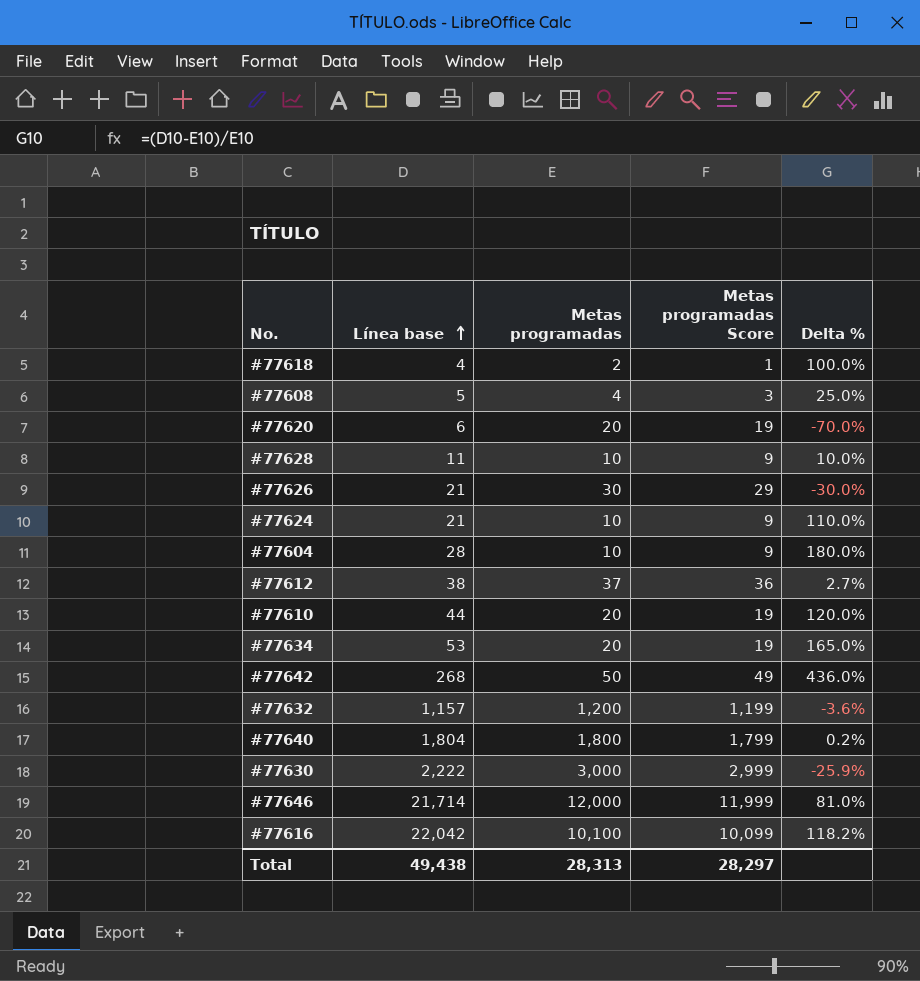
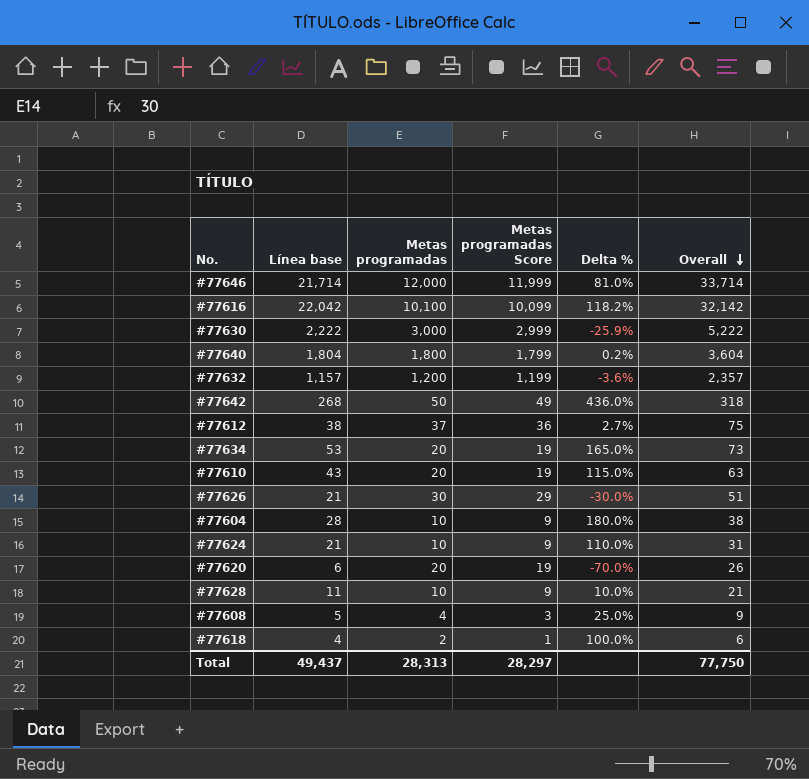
row order: Línea base ascending -> Overall descending
column Overall | formula: none -> [Línea base] + [Metas programadas]
#77610 | Línea base: 44 -> 43
#77610 | Delta %: 120.0% -> 115.0%
Total | Línea base: 49,438 -> 49,437

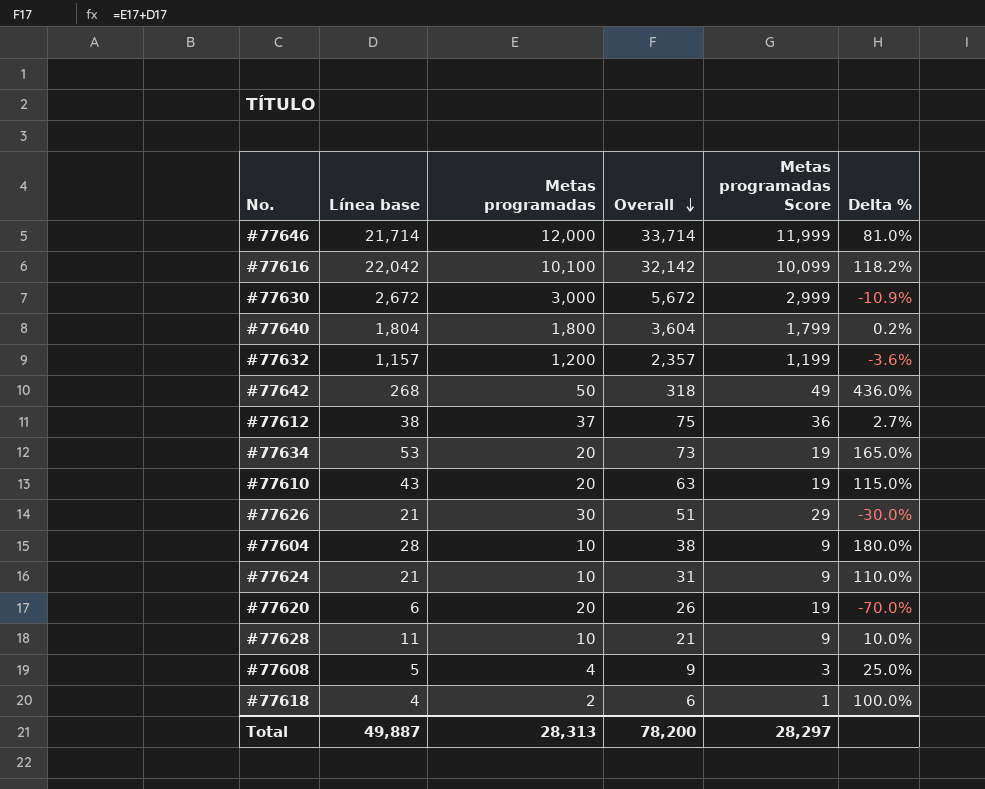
column Overall | position: 6 -> 4
#77630 | Línea base: 2,222 -> 2,672
#77630 | Overall: 5,222 -> 5,672
#77630 | Delta %: -25.9% -> -10.9%
Total | Línea base: 49,437 -> 49,887
Total | Overall: 77,750 -> 78,200

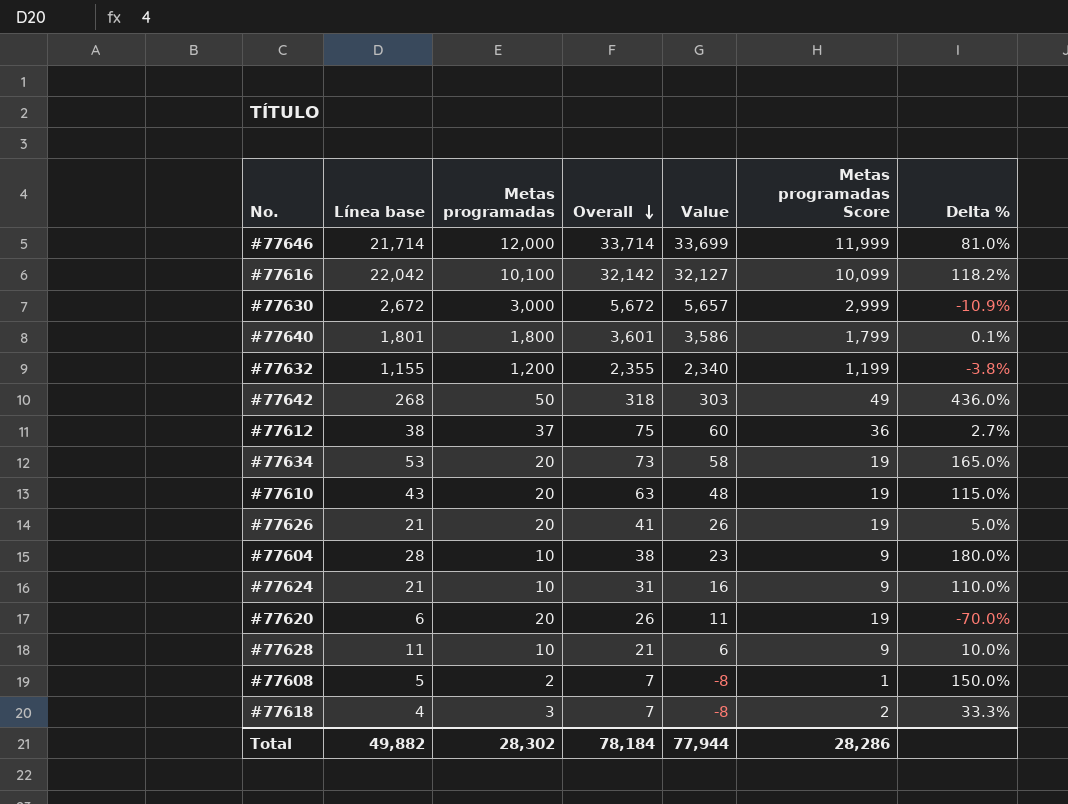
column Value | formula: none -> [Overall] - 15
#77640 | Línea base: 1,804 -> 1,801
#77640 | Overall: 3,604 -> 3,601
#77640 | Delta %: 0.2% -> 0.1%
#77632 | Línea base: 1,157 -> 1,155
#77632 | Overall: 2,357 -> 2,355
#77632 | Delta %: -3.6% -> -3.8%
#77626 | Metas programadas: 30 -> 20
#77626 | Overall: 51 -> 41
#77626 | Metas programadas Score: 29 -> 19
#77626 | Delta %: -30.0% -> 5.0%
#77608 | Metas programadas: 4 -> 2
#77608 | Overall: 9 -> 7
#77608 | Metas programadas Score: 3 -> 1
#77608 | Delta %: 25.0% -> 150.0%
#77618 | Metas programadas: 2 -> 3
#77618 | Overall: 6 -> 7
#77618 | Metas programadas Score: 1 -> 2
#77618 | Delta %: 100.0% -> 33.3%
Total | Línea base: 49,887 -> 49,882
Total | Metas programadas: 28,313 -> 28,302
Total | Overall: 78,200 -> 78,184
Total | Metas programadas Score: 28,297 -> 28,286

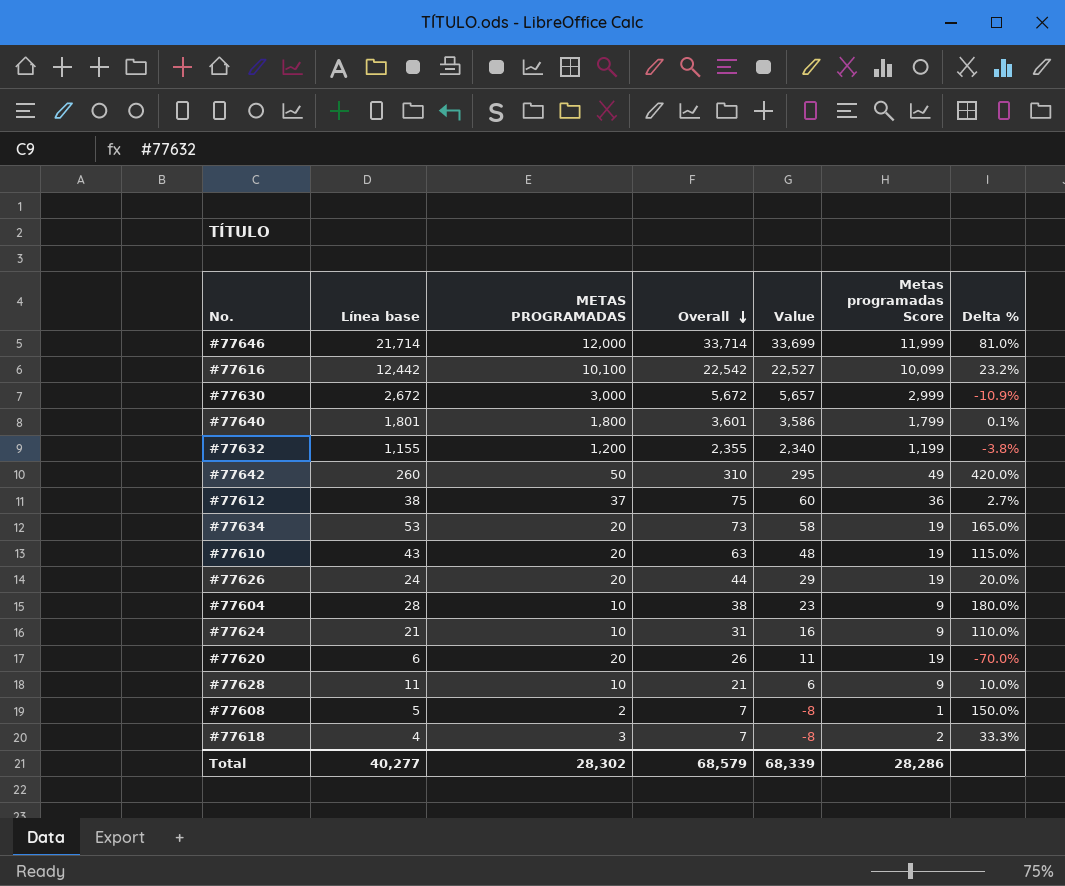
column name: Metas programadas -> METAS PROGRAMADAS
#77616 | Línea base: 22,042 -> 12,442
#77616 | Overall: 32,142 -> 22,542
#77616 | Value: 32,127 -> 22,527
#77616 | Delta %: 118.2% -> 23.2%
#77642 | Línea base: 268 -> 260
#77642 | Overall: 318 -> 310
#77642 | Value: 303 -> 295
#77642 | Delta %: 436.0% -> 420.0%
#77626 | Línea base: 21 -> 24
#77626 | Overall: 41 -> 44
#77626 | Value: 26 -> 29
#77626 | Delta %: 5.0% -> 20.0%
Total | Línea base: 49,882 -> 40,277
Total | Overall: 78,184 -> 68,579
Total | Value: 77,944 -> 68,339

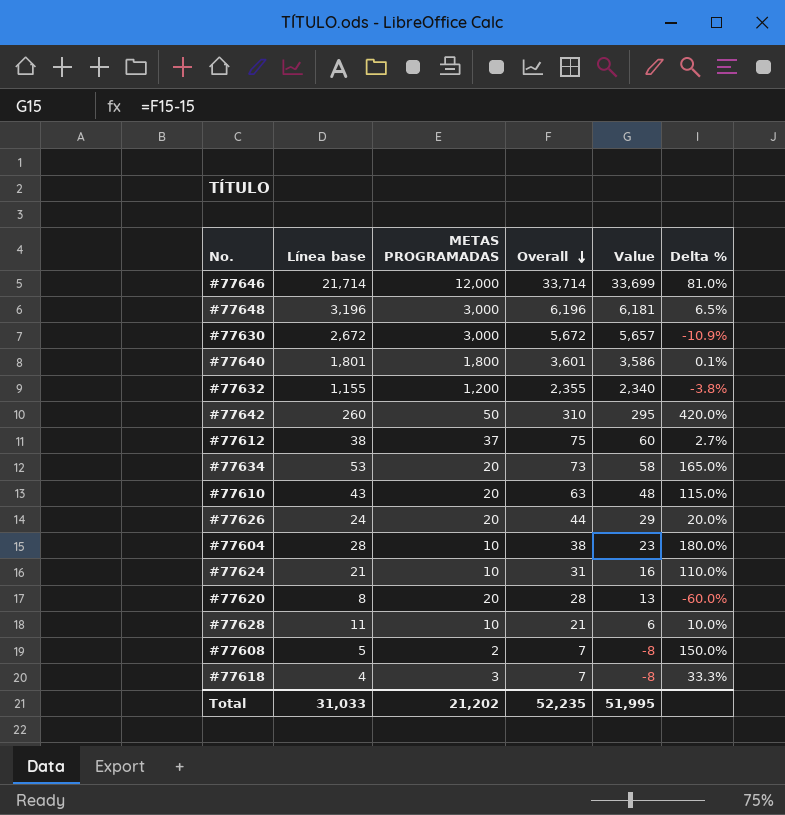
column Metas programadas Score | formula: [METAS PROGRAMADAS] - 1 -> none
row #77616: 12,442 | 10,100 | 22,542 | 22,527 | 10,099 | 23.2% -> none
row #77648: none -> 3,196 | 3,000 | 6,196 | 6,181 | 6.5%
#77620 | Línea base: 6 -> 8
#77620 | Overall: 26 -> 28
#77620 | Value: 11 -> 13
#77620 | Delta %: -70.0% -> -60.0%
Total | Línea base: 40,277 -> 31,033
Total | METAS PROGRAMADAS: 28,302 -> 21,202
Total | Overall: 68,579 -> 52,235
Total | Value: 68,339 -> 51,995

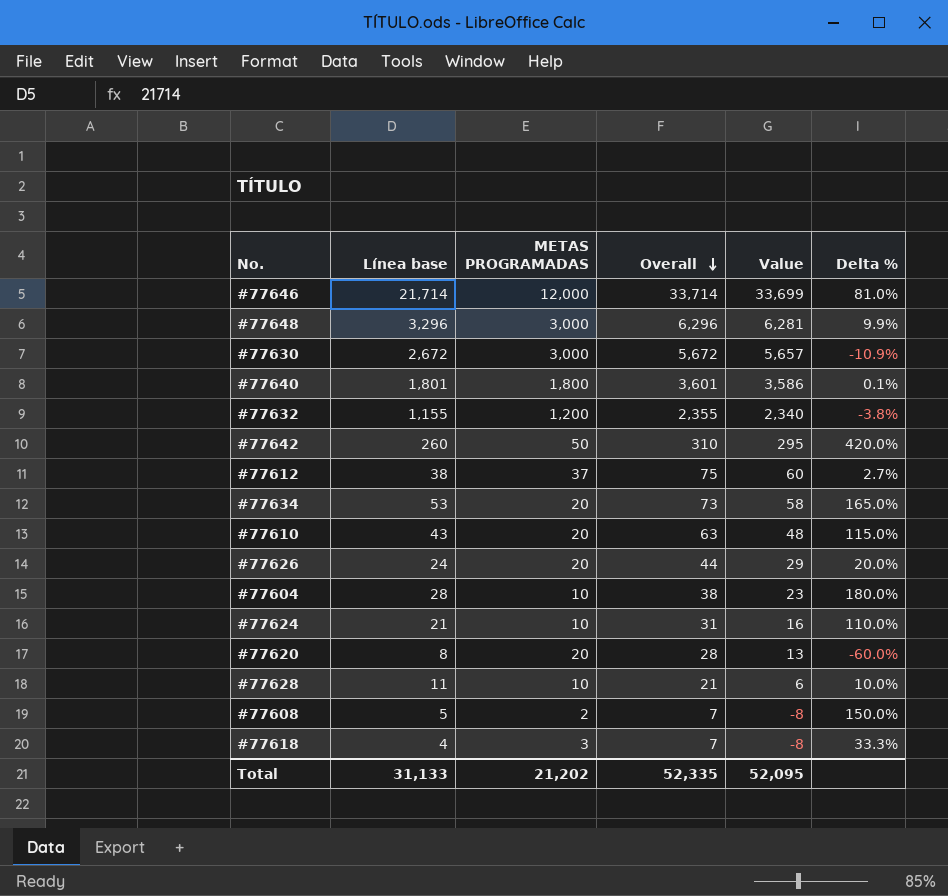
#77648 | Línea base: 3,196 -> 3,296
#77648 | Overall: 6,196 -> 6,296
#77648 | Value: 6,181 -> 6,281
#77648 | Delta %: 6.5% -> 9.9%
Total | Línea base: 31,033 -> 31,133
Total | Overall: 52,235 -> 52,335
Total | Value: 51,995 -> 52,095

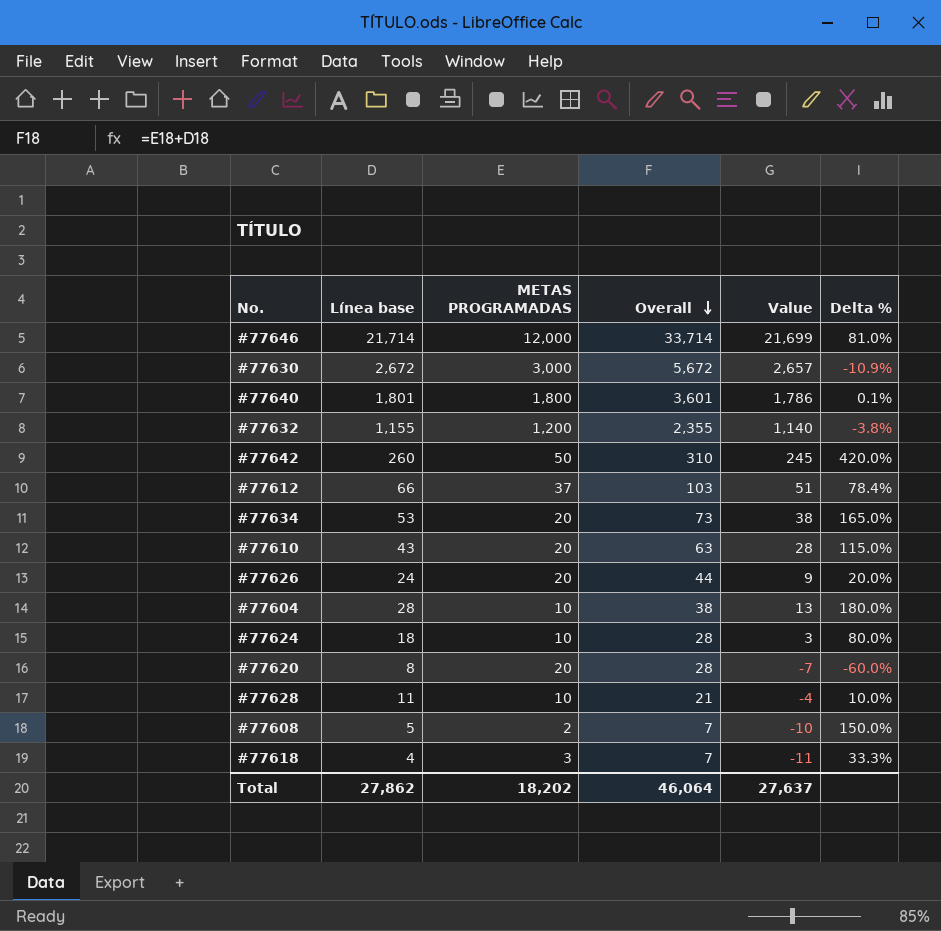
column Value | formula: [Overall] - 15 -> [Línea base] - 15
row #77648: 3,296 | 3,000 | 6,296 | 6,281 | 9.9% -> none
#77612 | Línea base: 38 -> 66
#77612 | Overall: 75 -> 103
#77612 | Delta %: 2.7% -> 78.4%
#77624 | Línea base: 21 -> 18
#77624 | Overall: 31 -> 28
#77624 | Delta %: 110.0% -> 80.0%
Total | Línea base: 31,133 -> 27,862
Total | METAS PROGRAMADAS: 21,202 -> 18,202
Total | Overall: 52,335 -> 46,064
Total | Value: 52,095 -> 27,637

